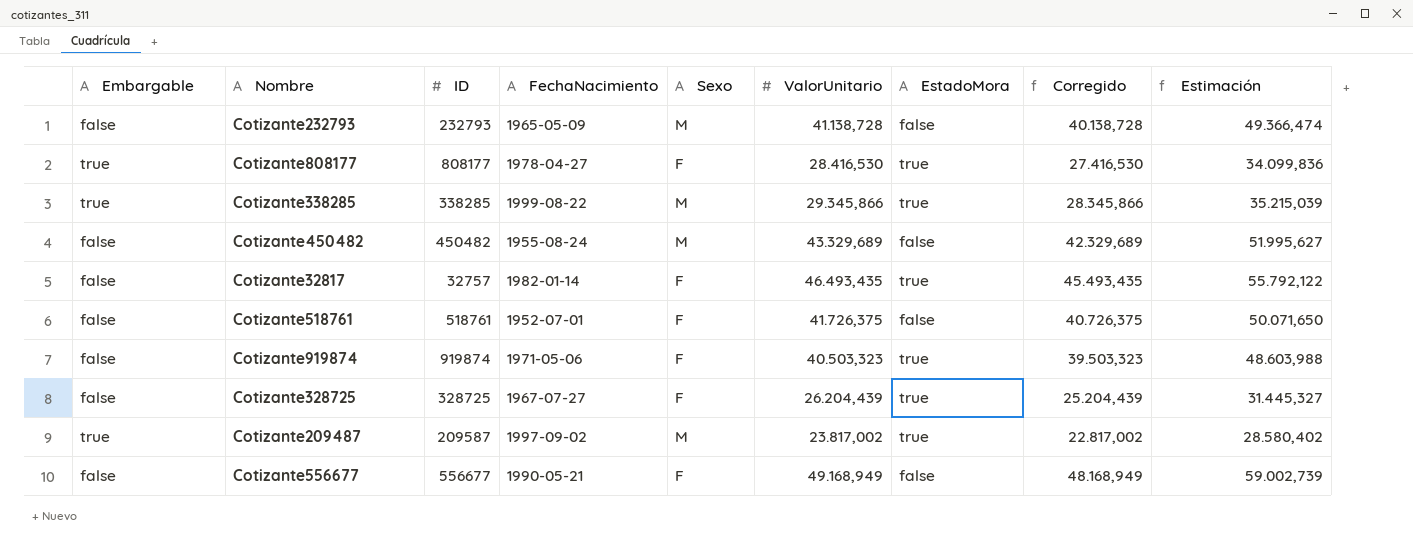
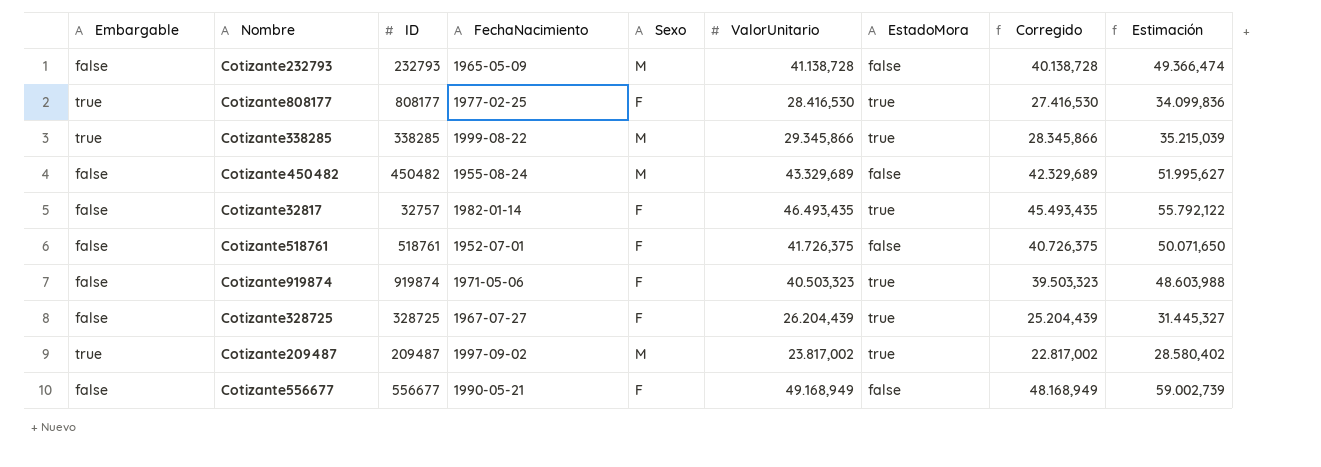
Cotizante808177 | FechaNacimiento: 1978-04-27 -> 1977-02-25
Cotizante209487 | ID: 209587 -> 209487

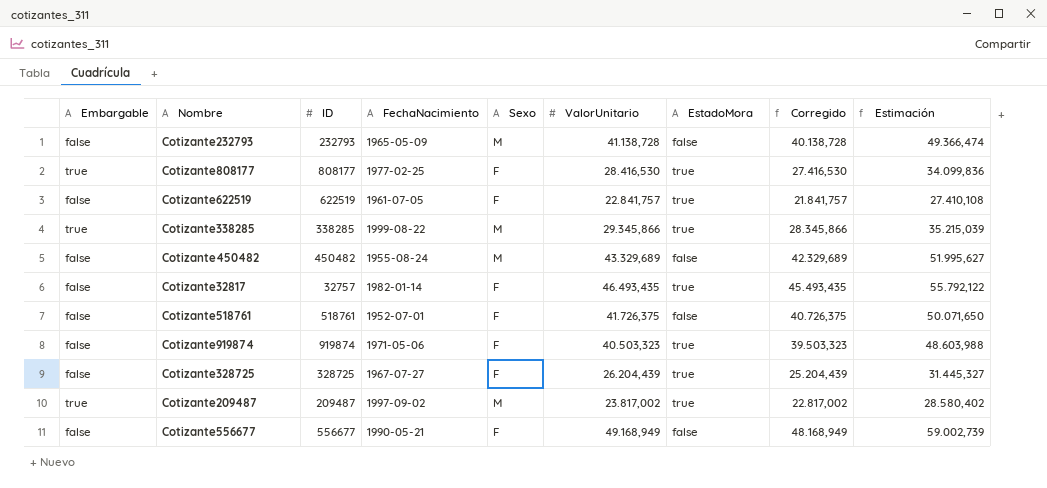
row Cotizante622519: none -> false | 622519 | 1961-07-05 | F | 22.841,757 | true | 21.841,757 | 27.410,108

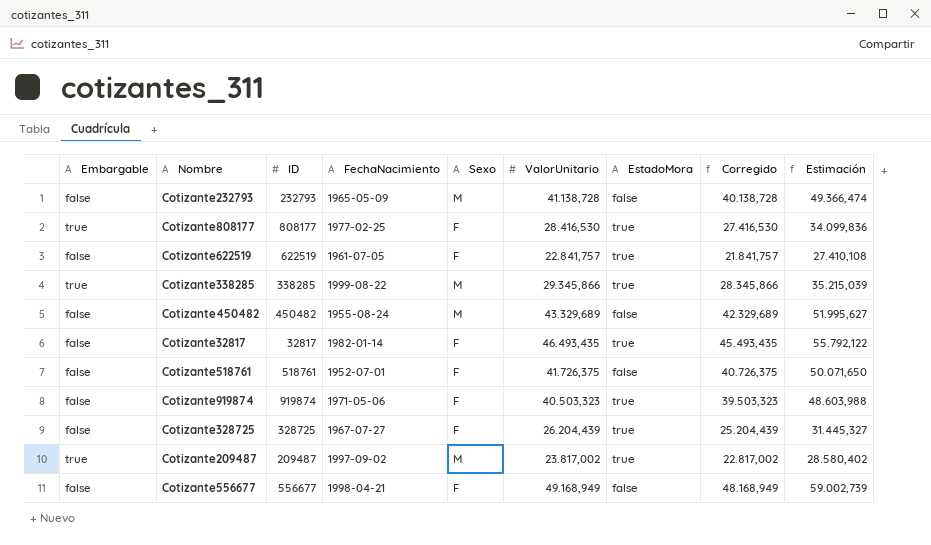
Cotizante32817 | ID: 32757 -> 32817
Cotizante556677 | FechaNacimiento: 1990-05-21 -> 1998-04-21

